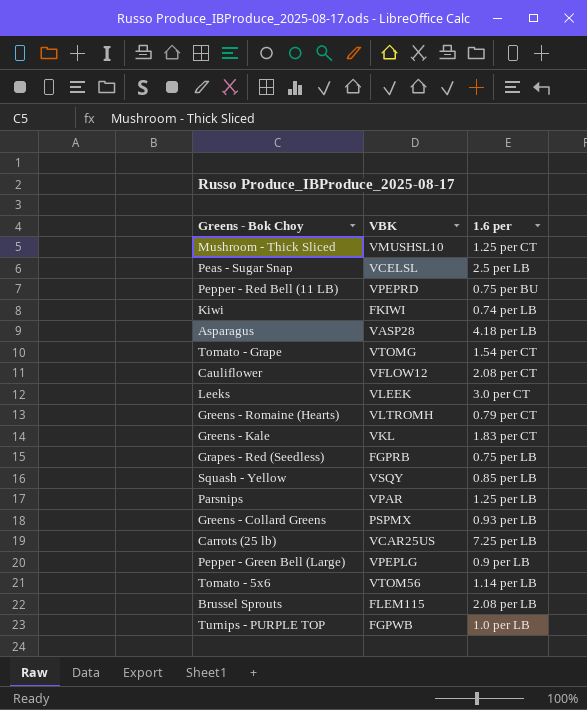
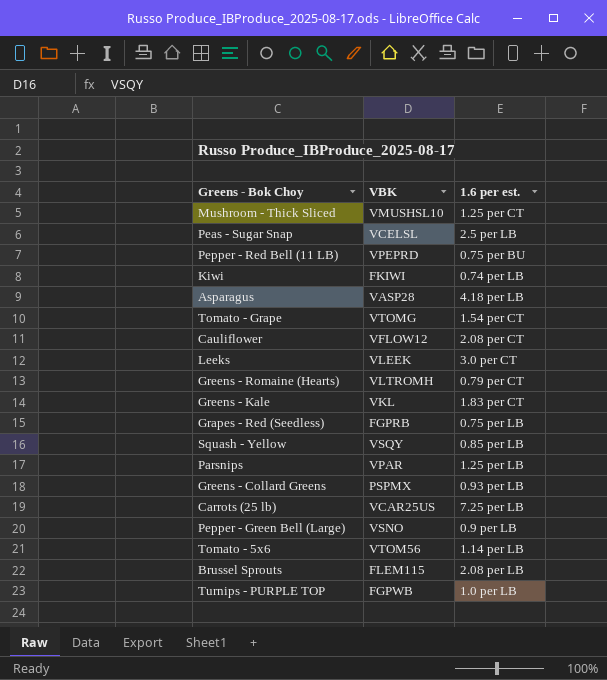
column name: 1.6 per -> 1.6 per est.
Pepper - Green Bell (Large) | VBK: VPEPLG -> VSNO

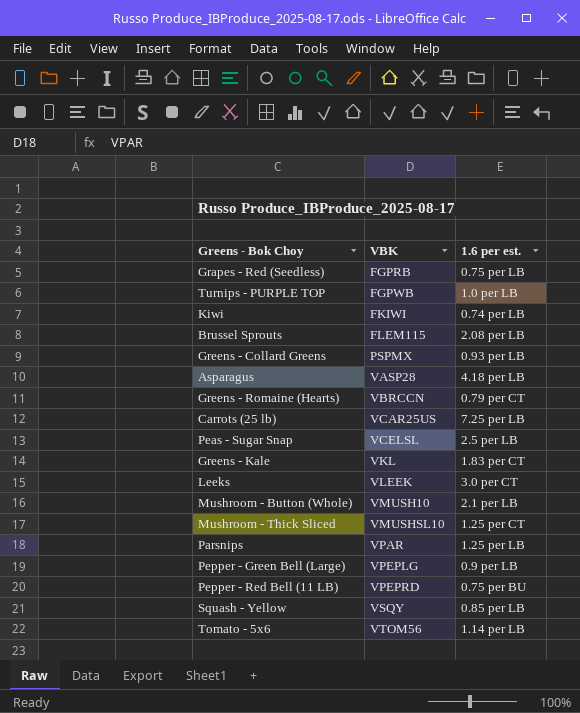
row order: none -> VBK ascending
row Tomato - Grape: VTOMG | 1.54 per CT -> none
row Cauliflower: VFLOW12 | 2.08 per CT -> none
Greens - Romaine (Hearts) | VBK: VLTROMH -> VBRCCN
row Mushroom - Button (Whole): none -> VMUSH10 | 2.1 per LB
Pepper - Green Bell (Large) | VBK: VSNO -> VPEPLG

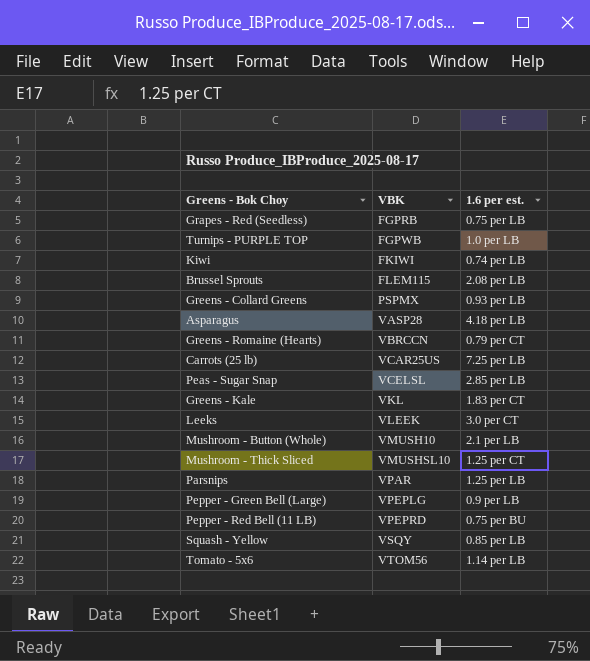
Peas - Sugar Snap | 1.6 per est.: 2.5 per LB -> 2.85 per LB

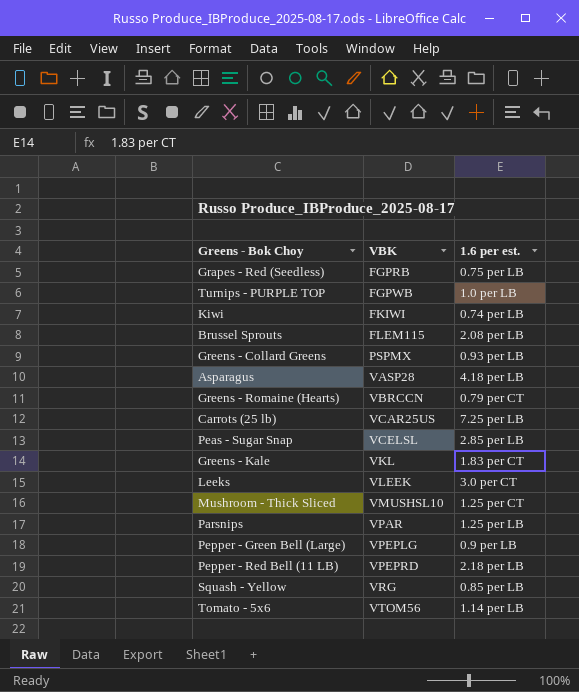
row Mushroom - Button (Whole): VMUSH10 | 2.1 per LB -> none
Pepper - Red Bell (11 LB) | 1.6 per est.: 0.75 per BU -> 2.18 per LB
Squash - Yellow | VBK: VSQY -> VRG

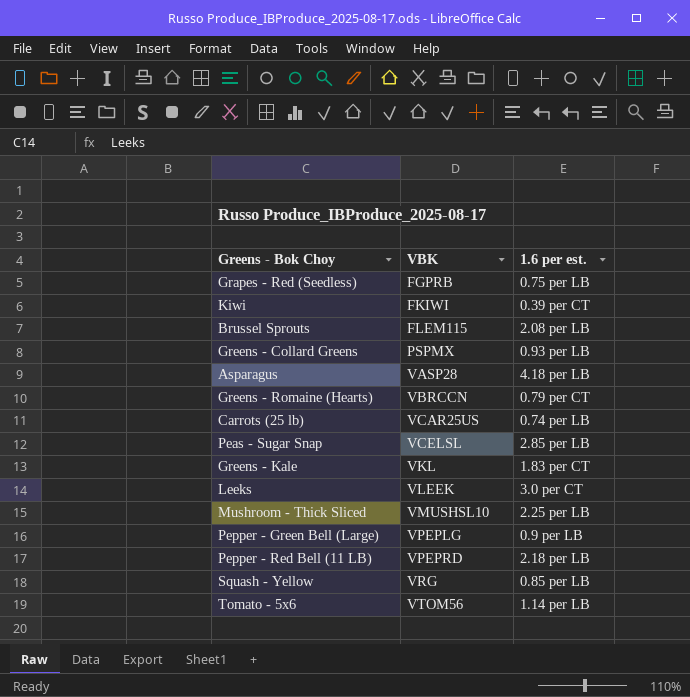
row Turnips - PURPLE TOP: FGPWB | 1.0 per LB -> none
row Parsnips: VPAR | 1.25 per LB -> none
Kiwi | 1.6 per est.: 0.74 per LB -> 0.39 per CT
Carrots (25 lb) | 1.6 per est.: 7.25 per LB -> 0.74 per LB
Mushroom - Thick Sliced | 1.6 per est.: 1.25 per CT -> 2.25 per LB

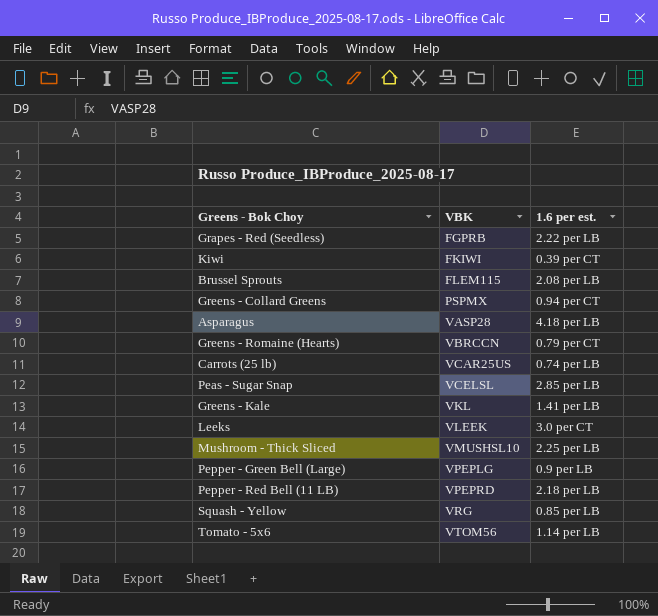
Grapes - Red (Seedless) | 1.6 per est.: 0.75 per LB -> 2.22 per LB
Greens - Collard Greens | 1.6 per est.: 0.93 per LB -> 0.94 per CT
Greens - Kale | 1.6 per est.: 1.83 per CT -> 1.41 per LB

